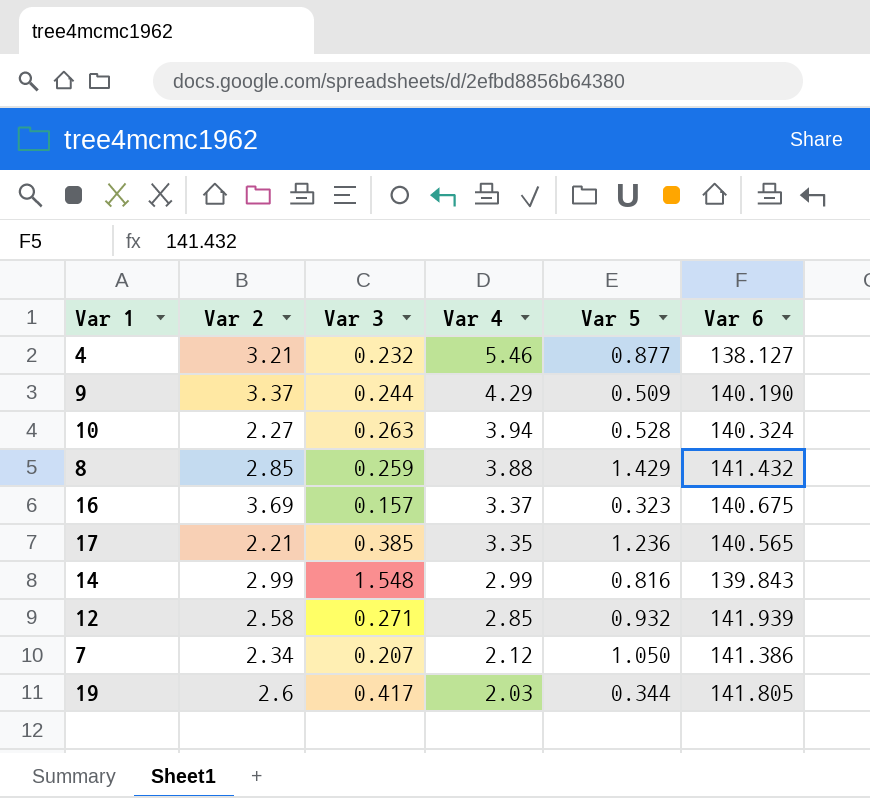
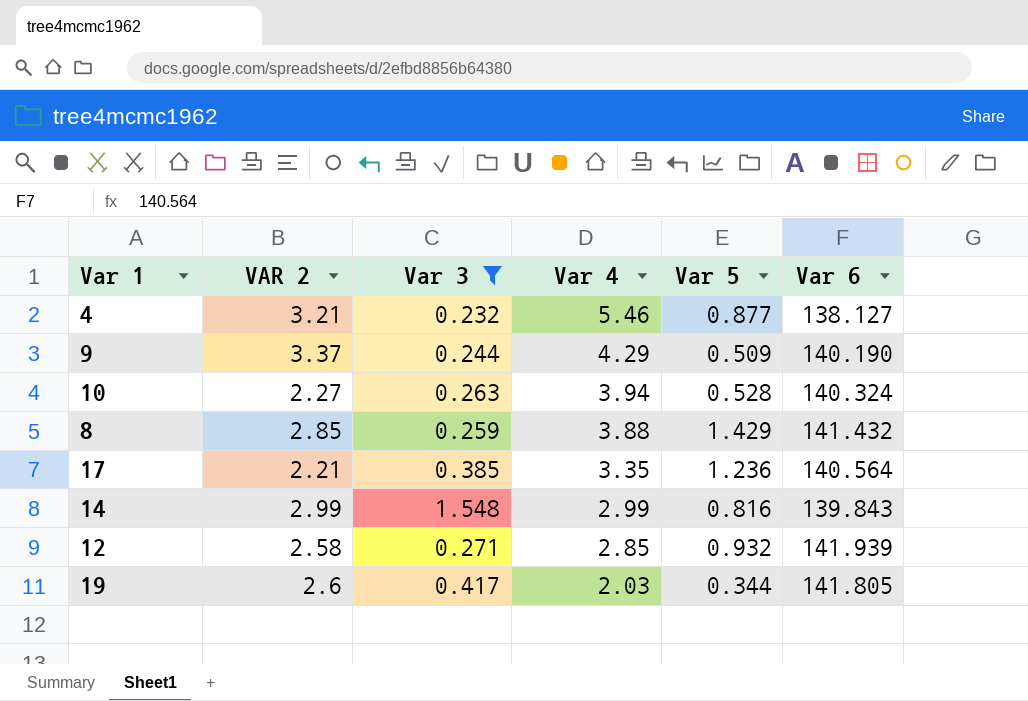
filter: none -> Var 3 >= 0.232
column name: Var 2 -> VAR 2
17 | Var 6: 140.565 -> 140.564

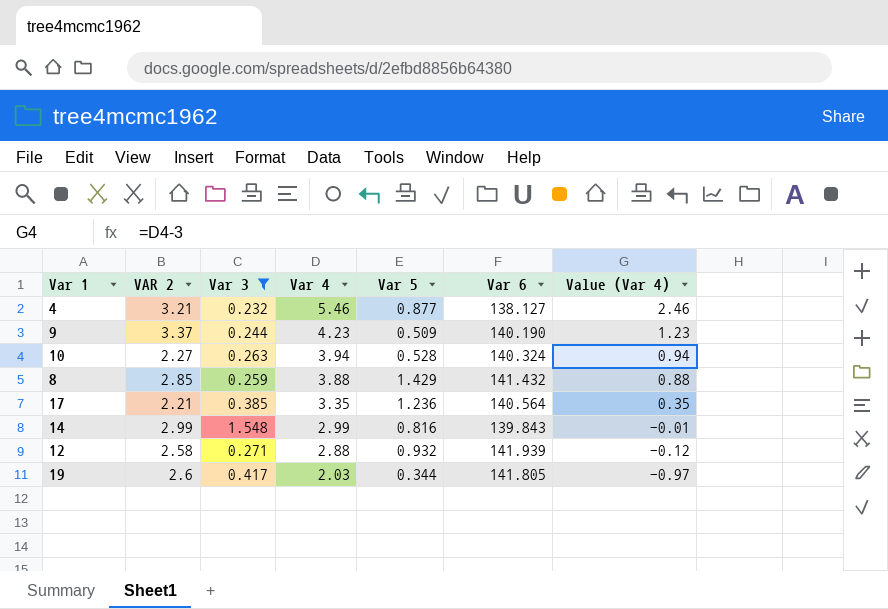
column Value (Var 4) | formula: none -> [Var 4] - 3
9 | Var 4: 4.29 -> 4.23
12 | Var 4: 2.85 -> 2.88

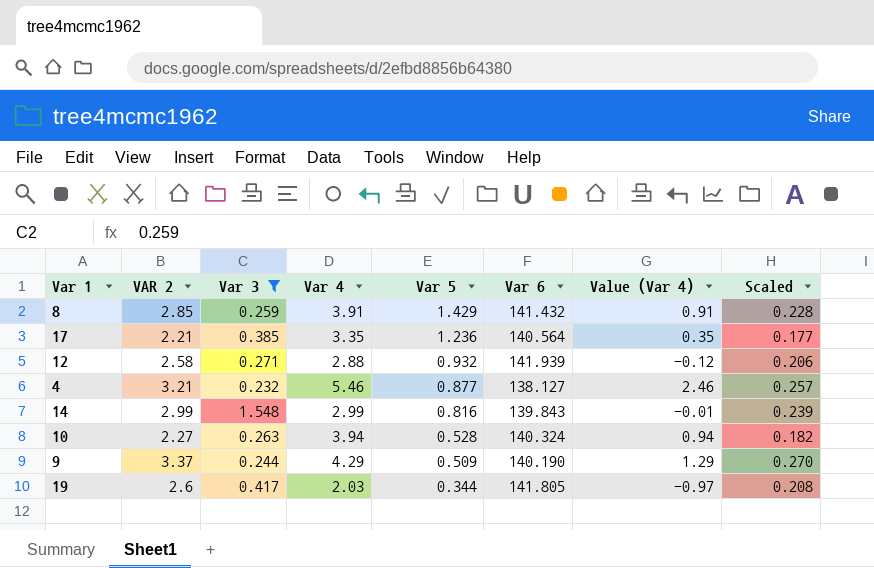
row order: Var 4 descending -> Var 5 descending
column Scaled | formula: none -> [VAR 2] * 0.08
8 | Var 4: 3.88 -> 3.91
8 | Value (Var 4): 0.88 -> 0.91
9 | Var 4: 4.23 -> 4.29
9 | Value (Var 4): 1.23 -> 1.29

